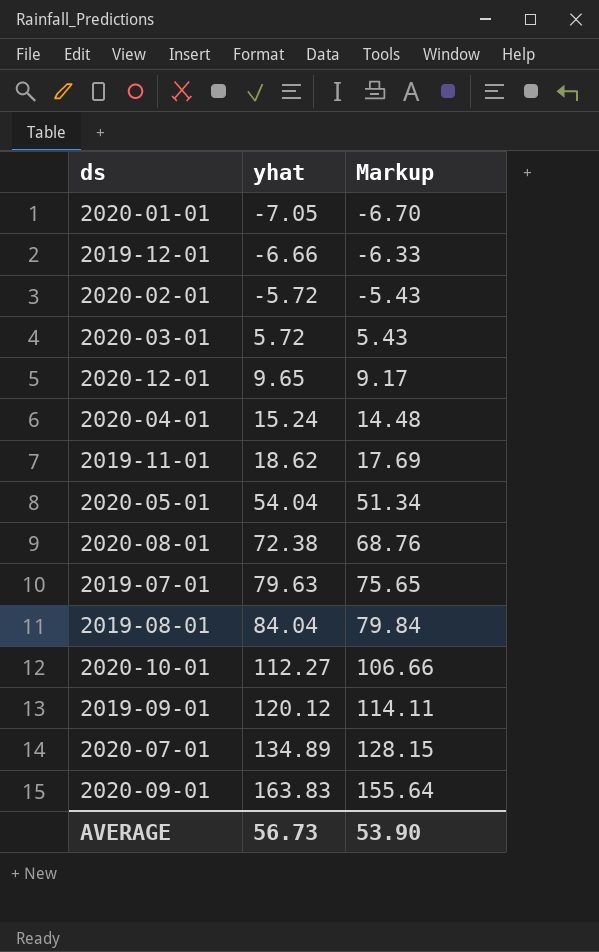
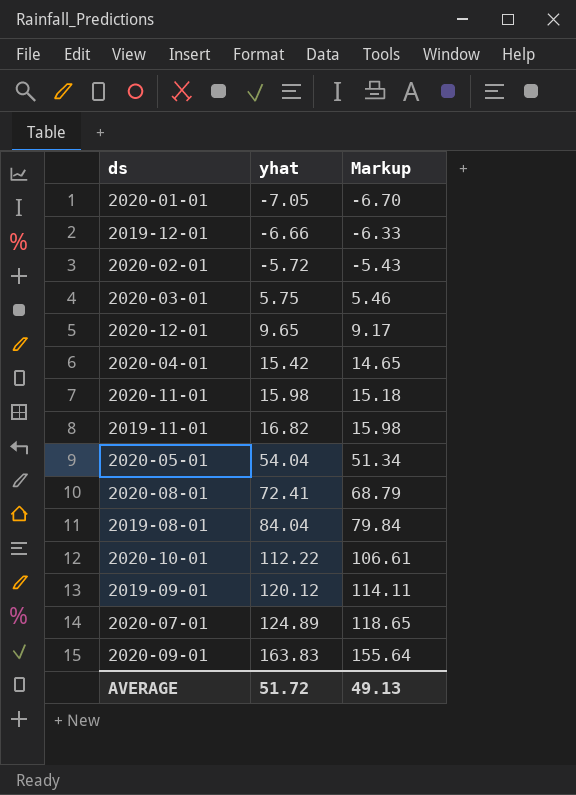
row 2019-07-01: 79.63 | 75.65 -> none
2020-03-01 | yhat: 5.72 -> 5.75
2020-03-01 | Markup: 5.43 -> 5.46
2020-04-01 | yhat: 15.24 -> 15.42
2020-04-01 | Markup: 14.48 -> 14.65
row 2020-11-01: none -> 15.98 | 15.18
2019-11-01 | yhat: 18.62 -> 16.82
2019-11-01 | Markup: 17.69 -> 15.98
2020-08-01 | yhat: 72.38 -> 72.41
2020-08-01 | Markup: 68.76 -> 68.79
2020-10-01 | yhat: 112.27 -> 112.22
2020-10-01 | Markup: 106.66 -> 106.61
2020-07-01 | yhat: 134.89 -> 124.89
2020-07-01 | Markup: 128.15 -> 118.65
AVERAGE | yhat: 56.73 -> 51.72
AVERAGE | Markup: 53.90 -> 49.13

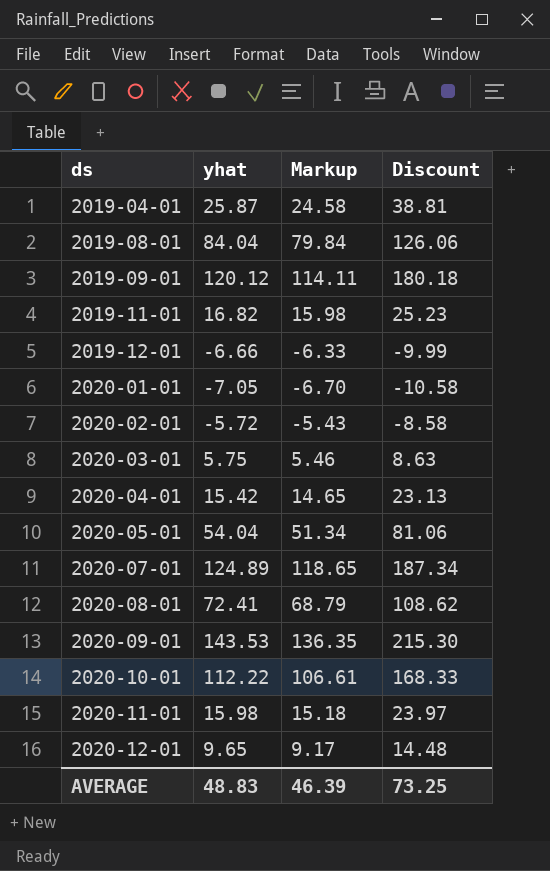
row order: yhat ascending -> ds ascending
column Discount | formula: none -> [yhat] * 1.5
row 2019-04-01: none -> 25.87 | 24.58 | 38.81
2020-09-01 | yhat: 163.83 -> 143.53
2020-09-01 | Markup: 155.64 -> 136.35
AVERAGE | yhat: 51.72 -> 48.83
AVERAGE | Markup: 49.13 -> 46.39

